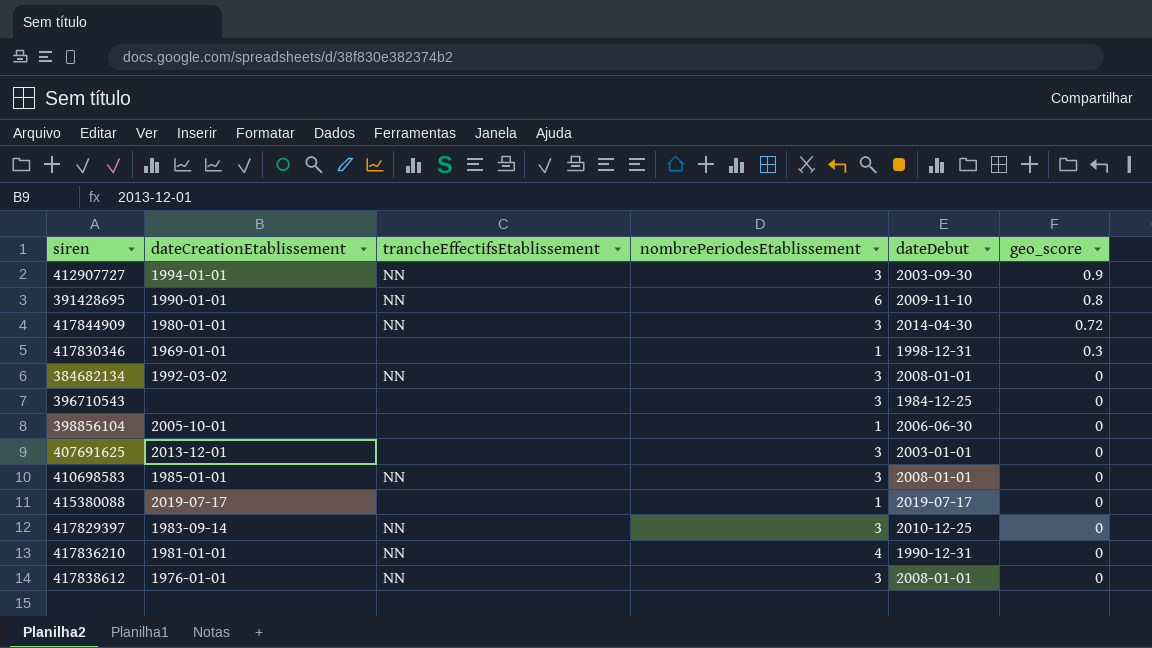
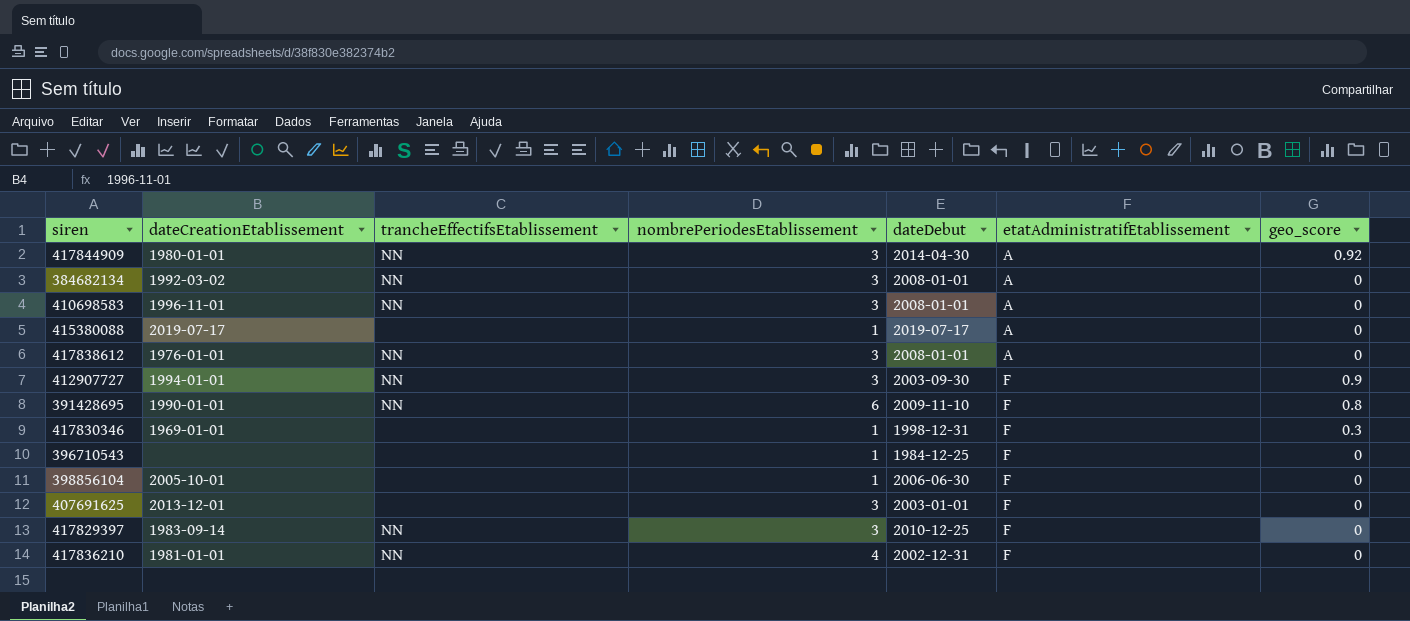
row order: geo_score descending -> etatAdministratifEtablissement ascending
column etatAdministratifEtablissement | position: none -> 6
417844909 | geo_score: 0.72 -> 0.92
410698583 | dateCreationEtablissement: 1985-01-01 -> 1996-11-01
396710543 | nombrePeriodesEtablissement: 3 -> 1
417836210 | dateDebut: 1990-12-31 -> 2002-12-31

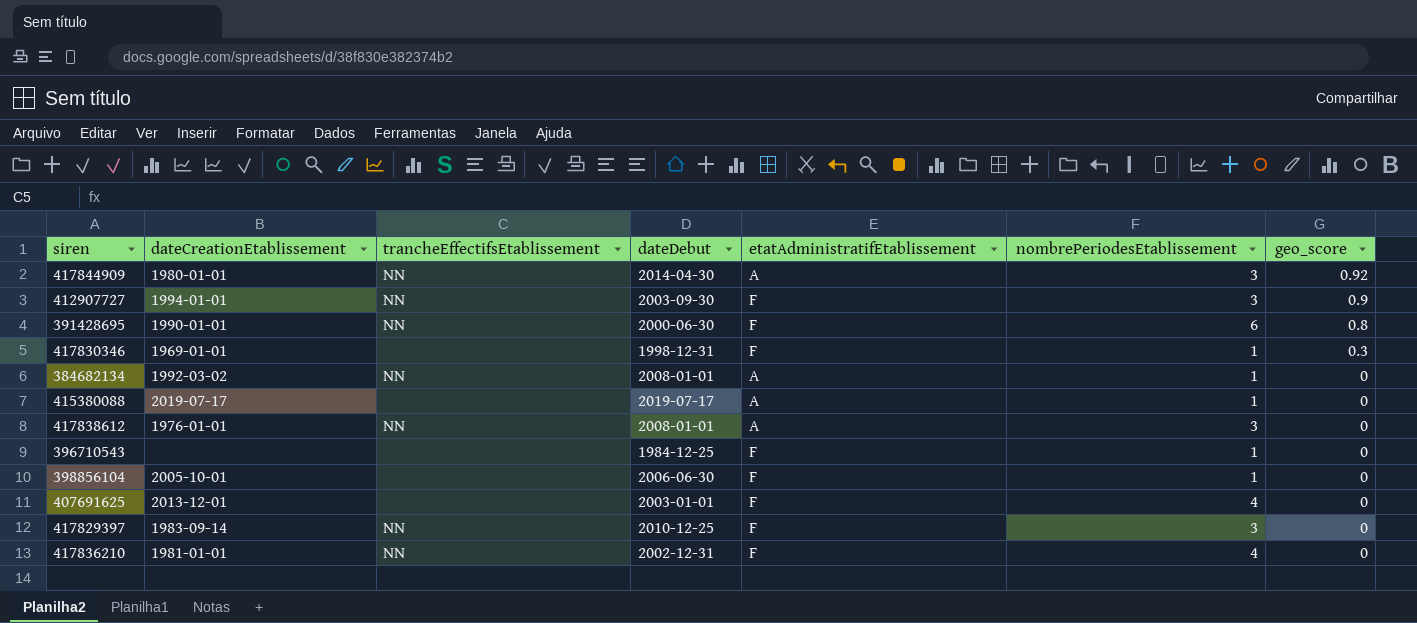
row order: etatAdministratifEtablissement ascending -> geo_score descending
column nombrePeriodesEtablissement | position: 4 -> 6
row 410698583: 1996-11-01 | NN | 3 | 2008-01-01 | A | 0 -> none
391428695 | dateDebut: 2009-11-10 -> 2000-06-30
384682134 | nombrePeriodesEtablissement: 3 -> 1
407691625 | nombrePeriodesEtablissement: 3 -> 4

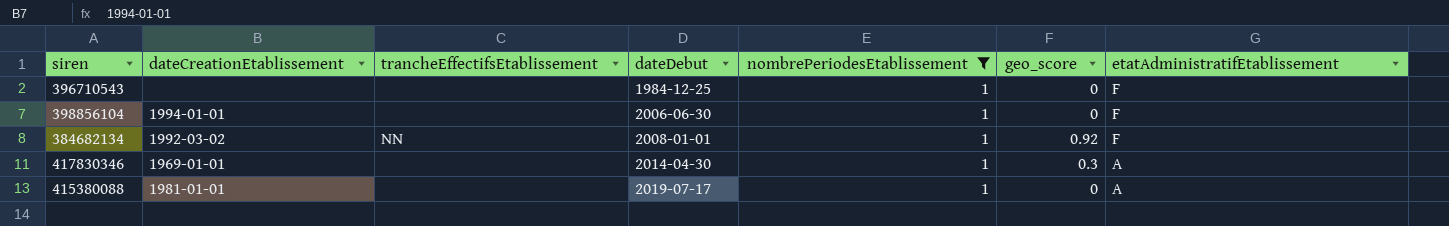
filter: none -> nombrePeriodesEtablissement = 1
row order: geo_score descending -> dateDebut ascending
column etatAdministratifEtablissement | position: 5 -> 7
398856104 | dateCreationEtablissement: 2005-10-01 -> 1994-01-01
384682134 | geo_score: 0 -> 0.92
384682134 | etatAdministratifEtablissement: A -> F
417830346 | dateDebut: 1998-12-31 -> 2014-04-30
417830346 | etatAdministratifEtablissement: F -> A
415380088 | dateCreationEtablissement: 2019-07-17 -> 1981-01-01

